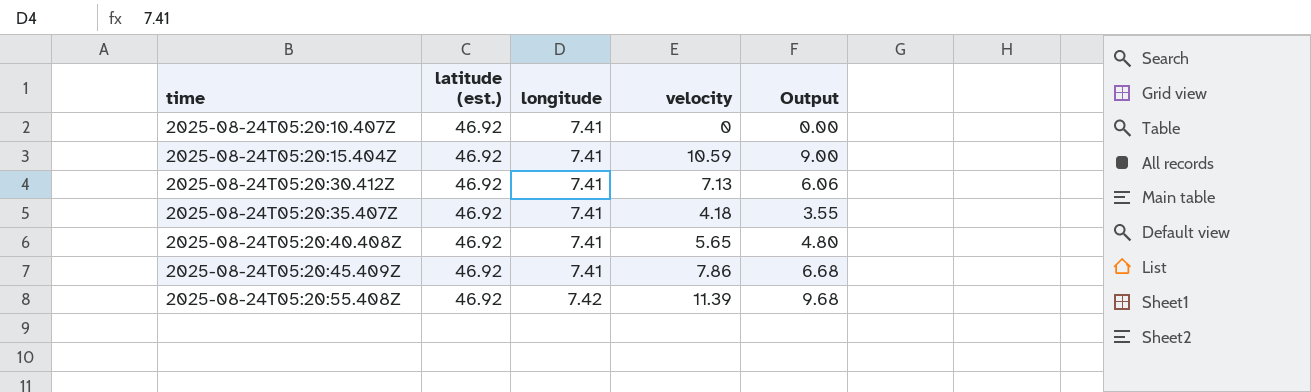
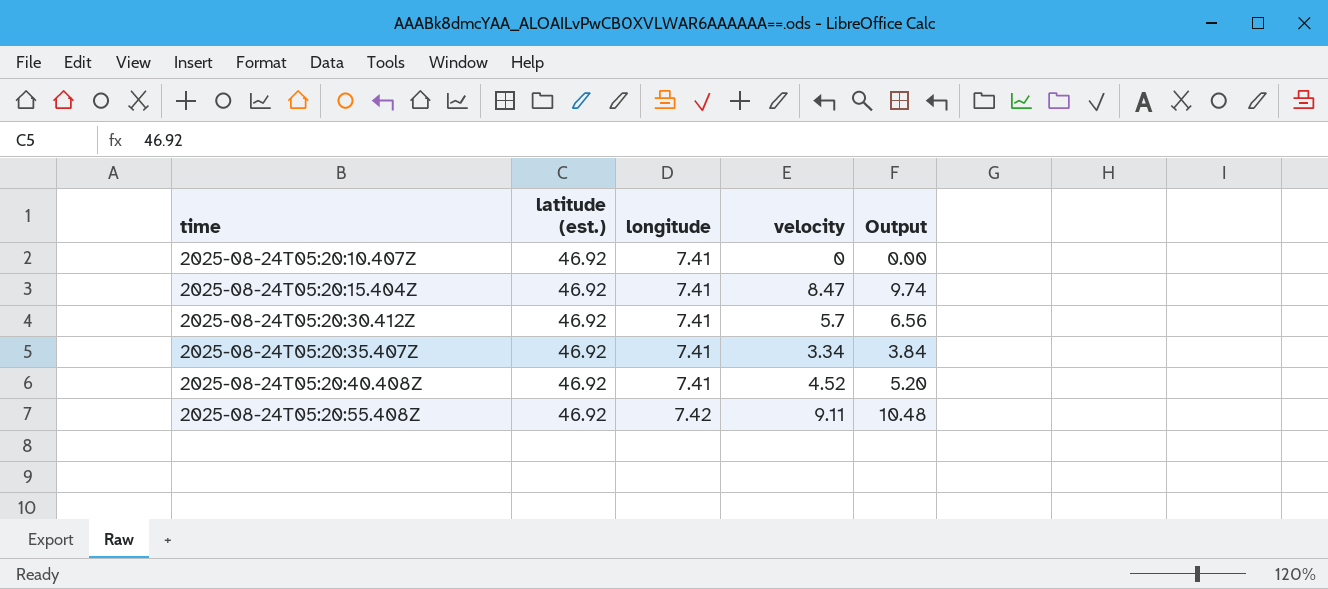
column Output | formula: [velocity] * 0.85 -> [velocity] * 1.15
row 2025-08-24T05:20:45.409Z: 46.92 | 7.41 | 7.86 | 6.68 -> none
2025-08-24T05:20:15.404Z | velocity: 10.59 -> 8.47
2025-08-24T05:20:30.412Z | velocity: 7.13 -> 5.7
2025-08-24T05:20:35.407Z | velocity: 4.18 -> 3.34
2025-08-24T05:20:40.408Z | velocity: 5.65 -> 4.52
2025-08-24T05:20:55.408Z | velocity: 11.39 -> 9.11

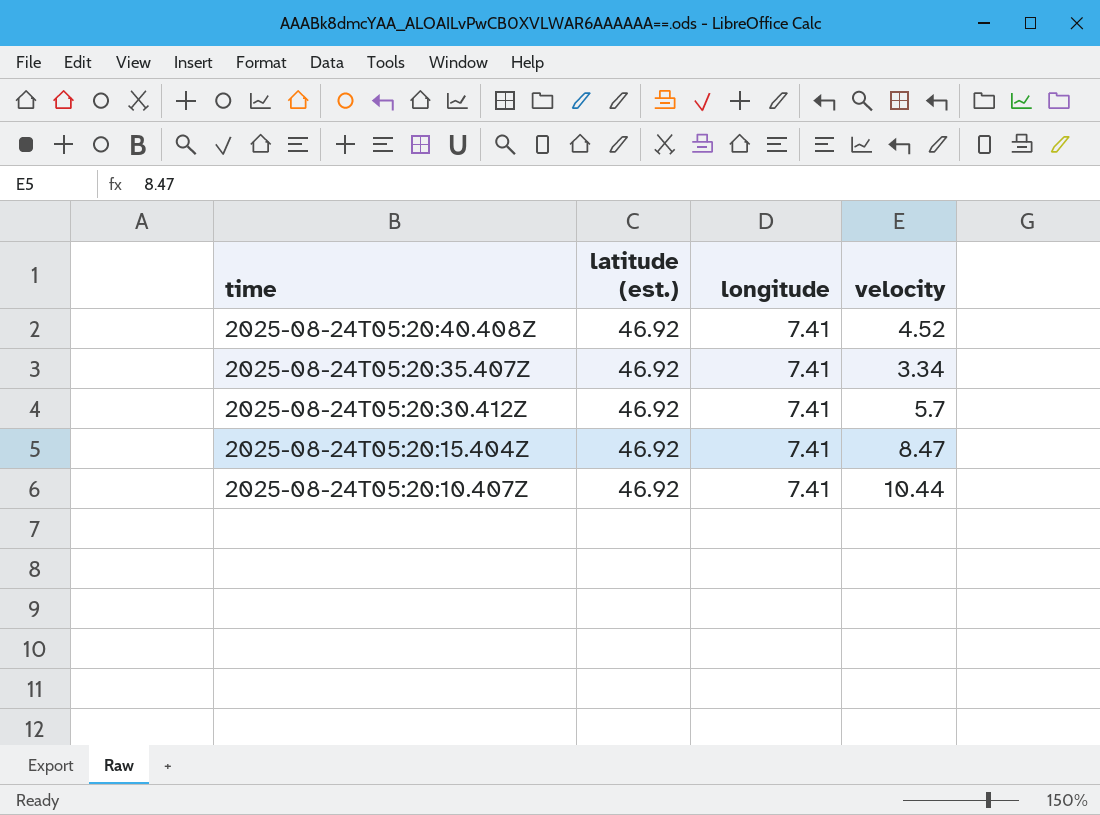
row order: time ascending -> time descending
column Output | formula: [velocity] * 1.15 -> none
row 2025-08-24T05:20:55.408Z: 46.92 | 7.42 | 9.11 | 10.48 -> none
2025-08-24T05:20:10.407Z | velocity: 0 -> 10.44

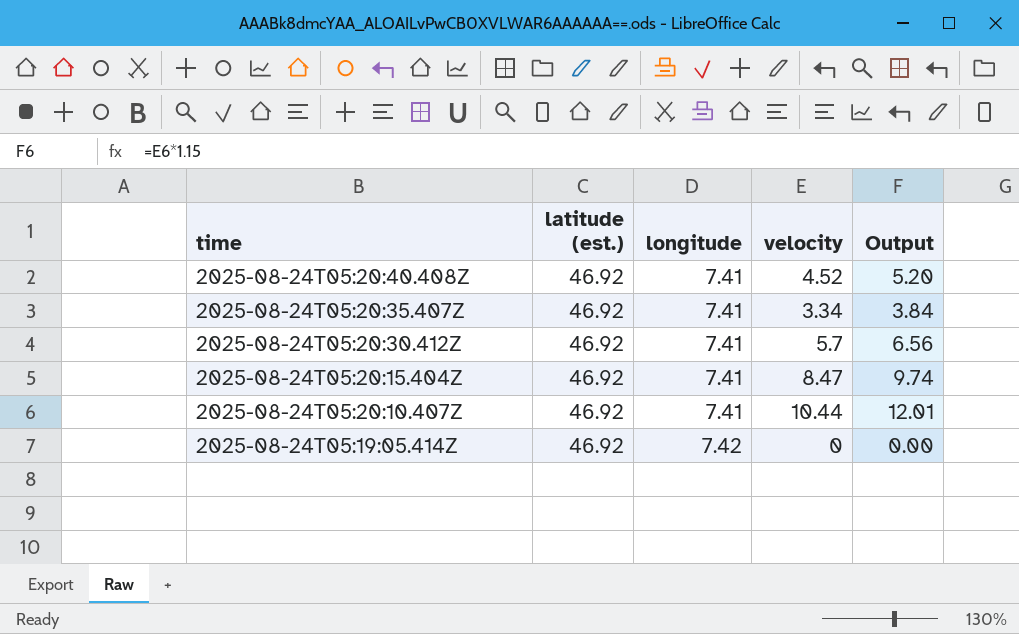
column Output | formula: none -> [velocity] * 1.15
row 2025-08-24T05:19:05.414Z: none -> 46.92 | 7.42 | 0 | 0.00

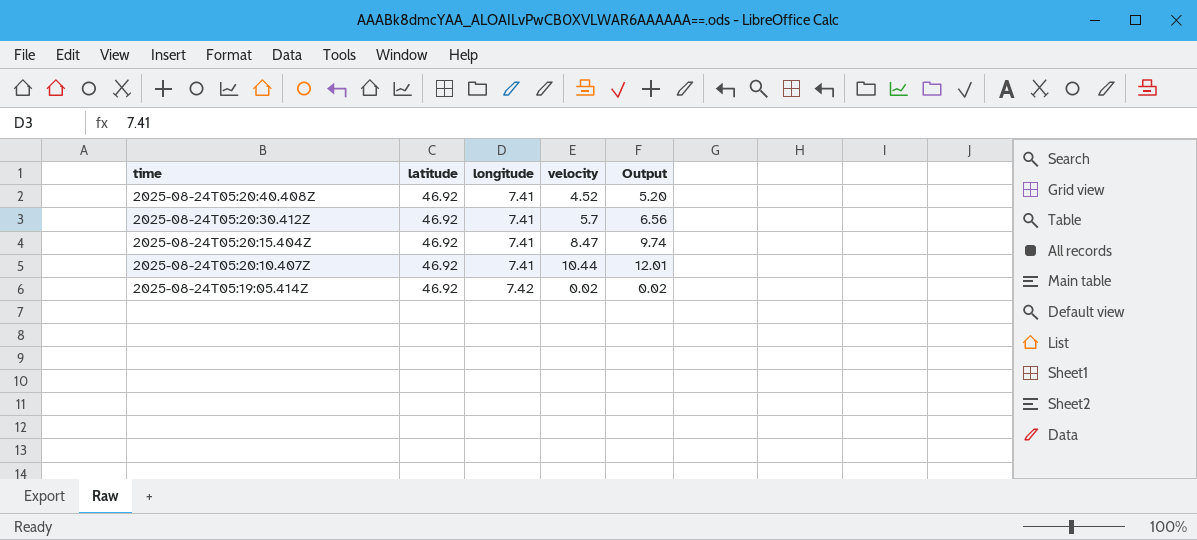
column name: latitude (est.) -> latitude
row 2025-08-24T05:20:35.407Z: 46.92 | 7.41 | 3.34 | 3.84 -> none
2025-08-24T05:19:05.414Z | velocity: 0 -> 0.02
2025-08-24T05:19:05.414Z | Output: 0.00 -> 0.02

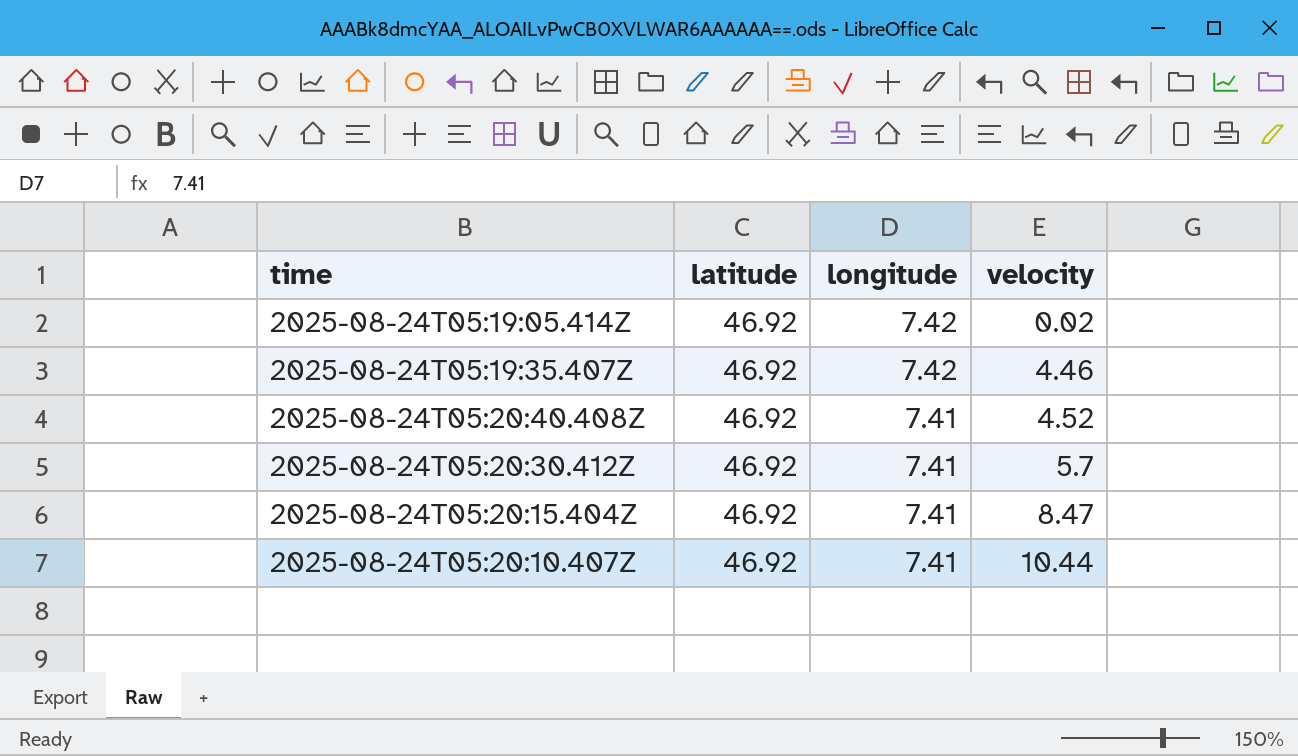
row order: time descending -> longitude descending
column Output | formula: [velocity] * 1.15 -> none
row 2025-08-24T05:19:35.407Z: none -> 46.92 | 7.42 | 4.46

